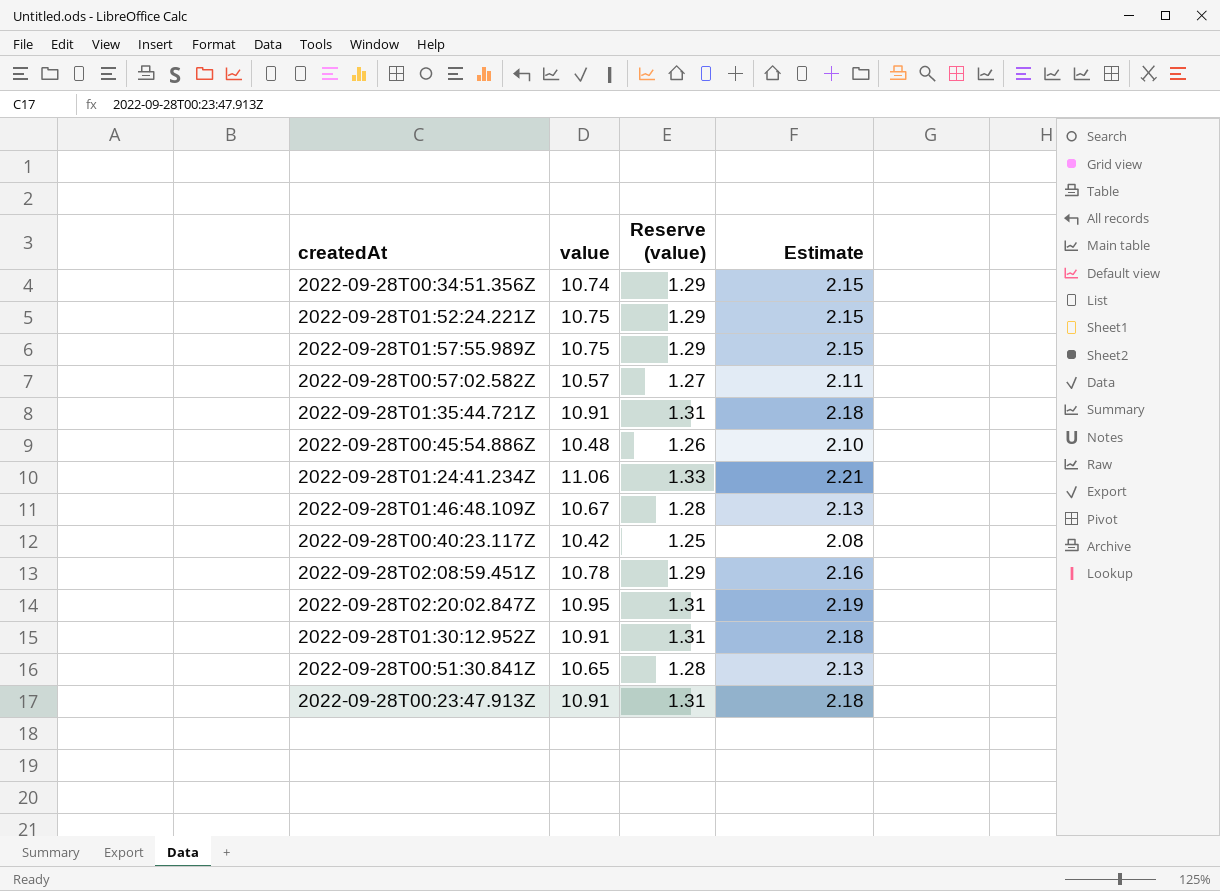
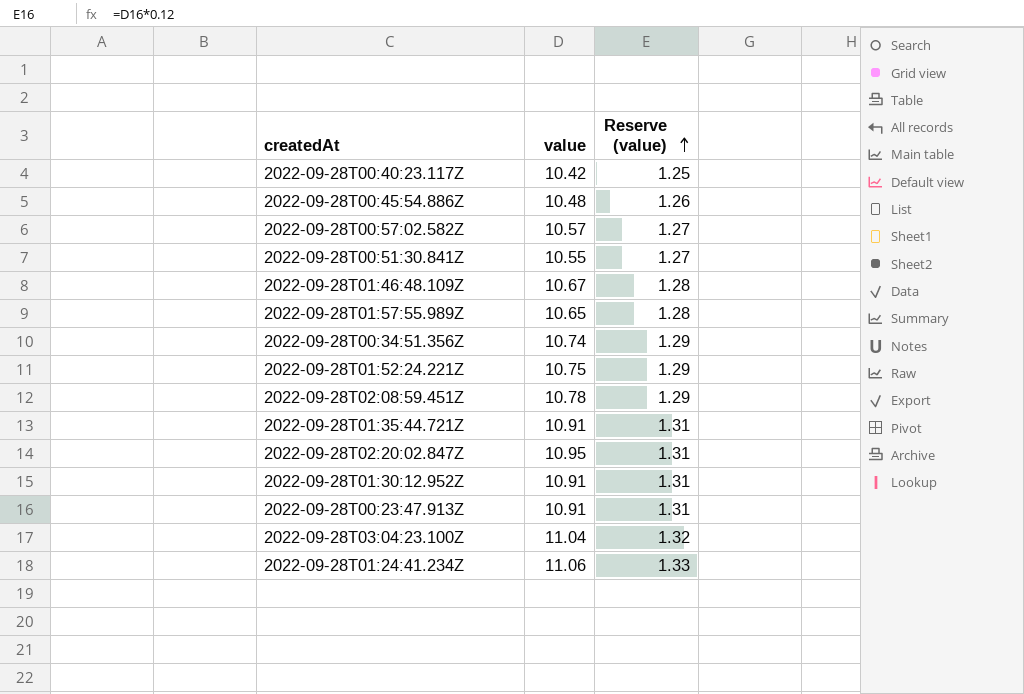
row order: none -> Reserve (value) ascending
column Estimate | formula: [value] * 0.2 -> none
2022-09-28T00:51:30.841Z | value: 10.65 -> 10.55
2022-09-28T00:51:30.841Z | Reserve (value): 1.28 -> 1.27
2022-09-28T01:57:55.989Z | value: 10.75 -> 10.65
2022-09-28T01:57:55.989Z | Reserve (value): 1.29 -> 1.28
row 2022-09-28T03:04:23.100Z: none -> 11.04 | 1.32

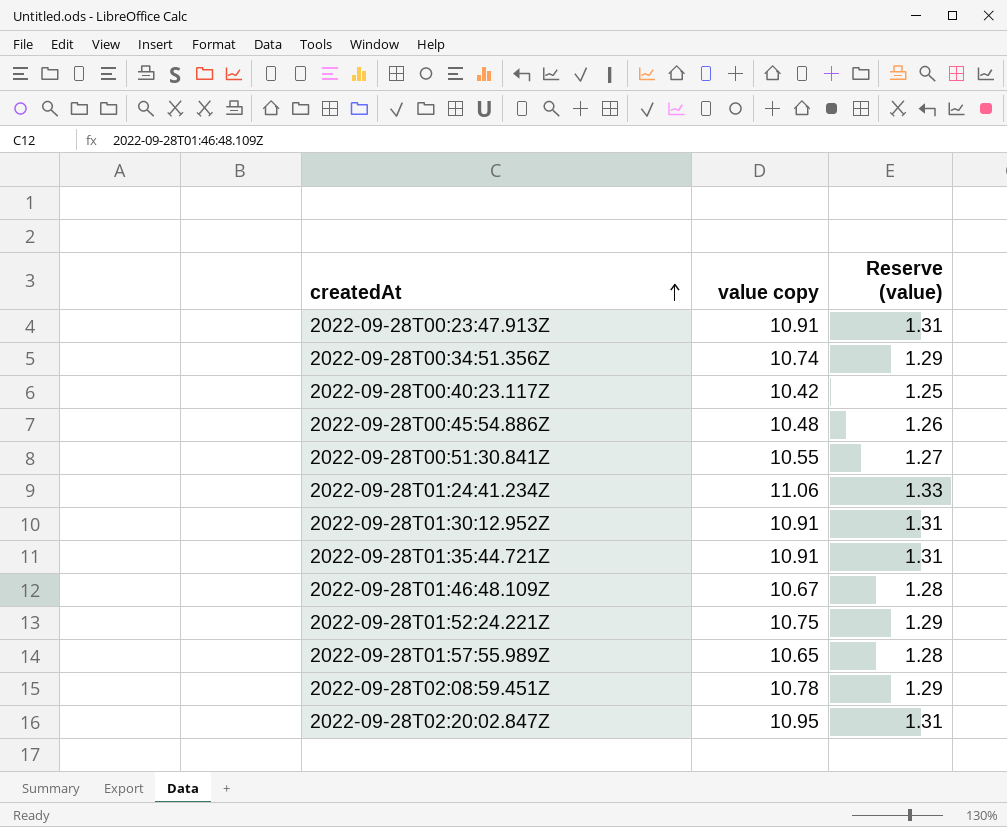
row order: Reserve (value) ascending -> createdAt ascending
column name: value -> value copy
row 2022-09-28T00:57:02.582Z: 10.57 | 1.27 -> none
row 2022-09-28T03:04:23.100Z: 11.04 | 1.32 -> none

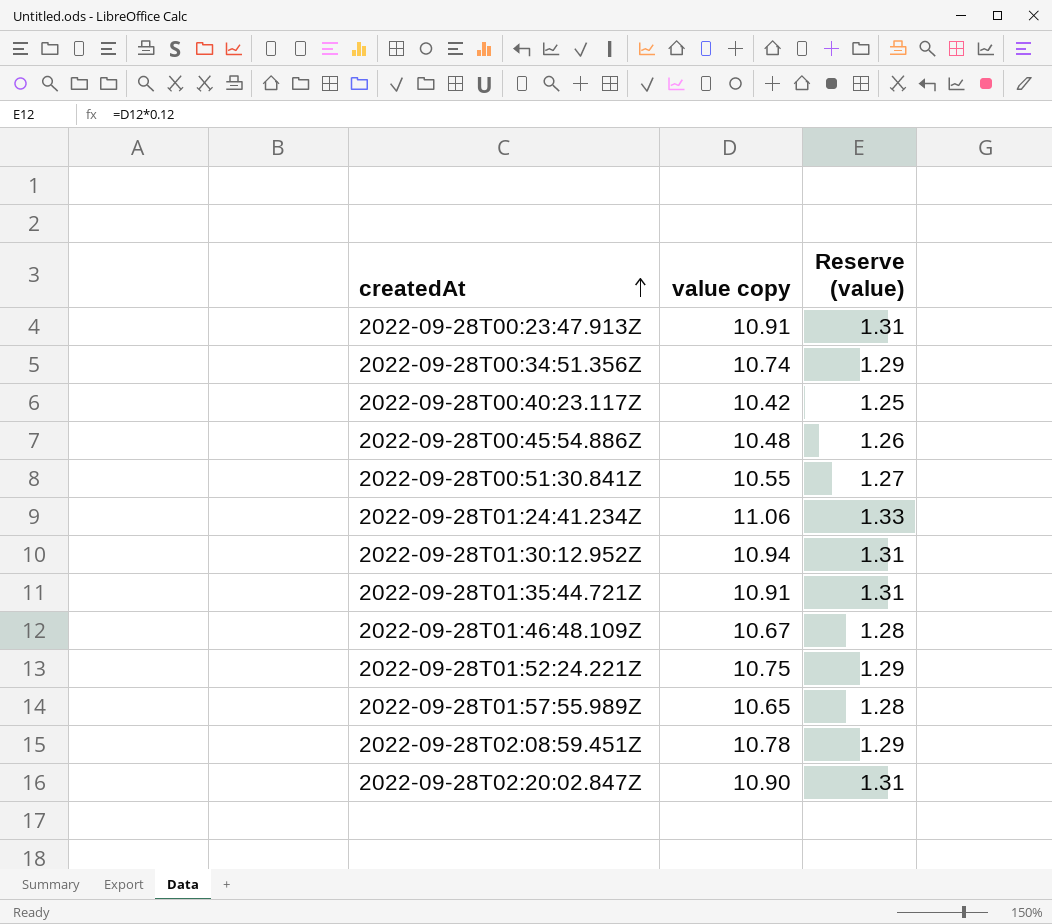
2022-09-28T01:30:12.952Z | value copy: 10.91 -> 10.94
2022-09-28T02:20:02.847Z | value copy: 10.95 -> 10.90

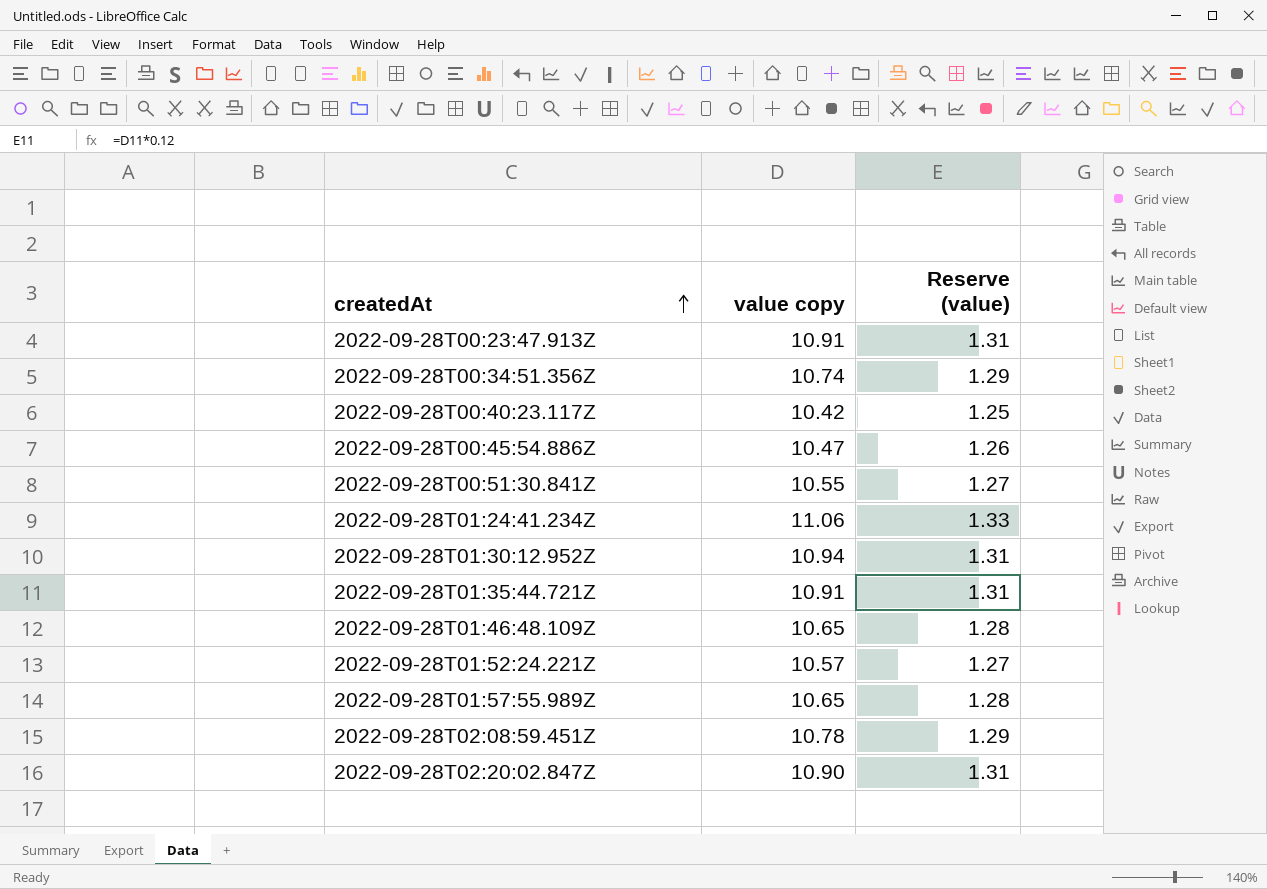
2022-09-28T00:45:54.886Z | value copy: 10.48 -> 10.47
2022-09-28T01:46:48.109Z | value copy: 10.67 -> 10.65
2022-09-28T01:52:24.221Z | value copy: 10.75 -> 10.57
2022-09-28T01:52:24.221Z | Reserve (value): 1.29 -> 1.27

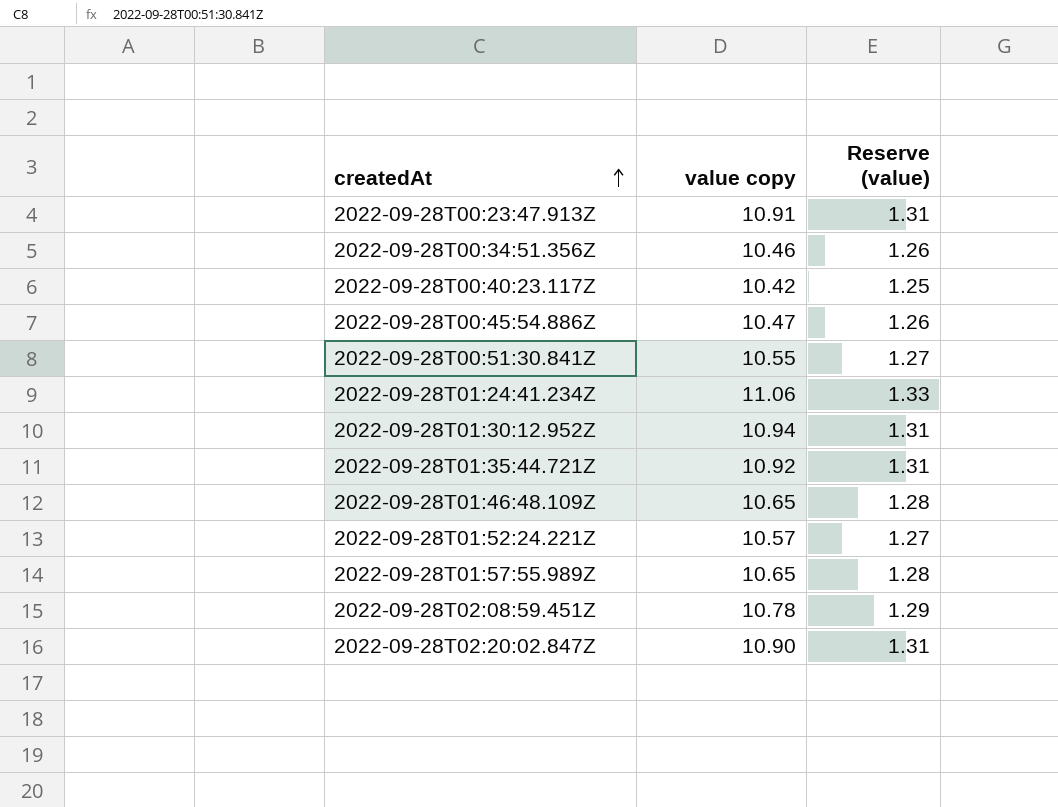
2022-09-28T00:34:51.356Z | value copy: 10.74 -> 10.46
2022-09-28T00:34:51.356Z | Reserve (value): 1.29 -> 1.26
2022-09-28T01:35:44.721Z | value copy: 10.91 -> 10.92

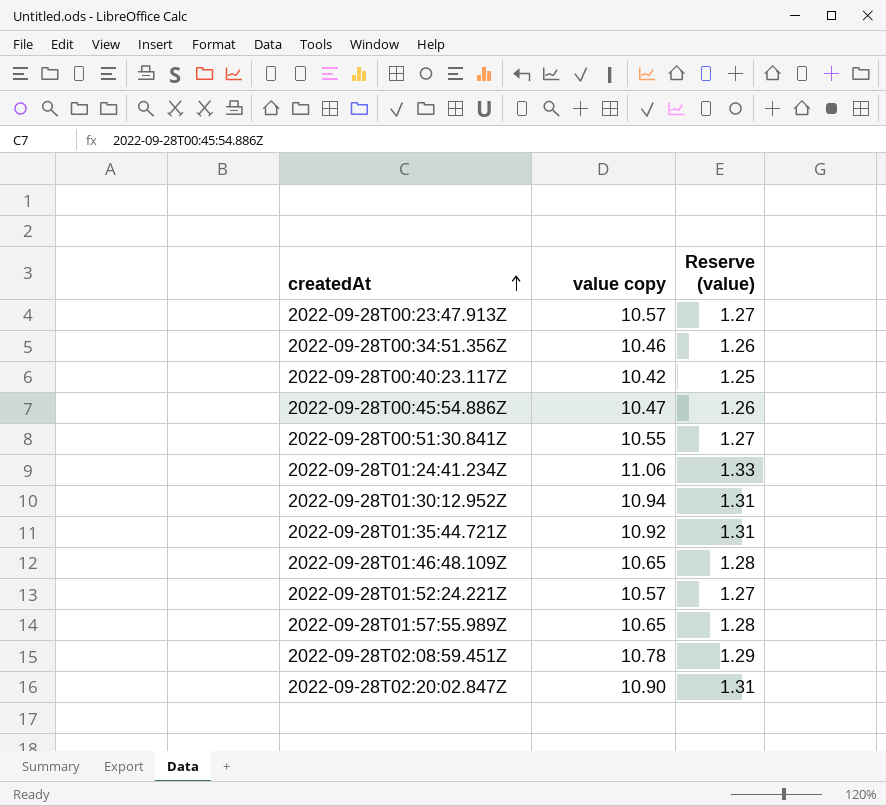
2022-09-28T00:23:47.913Z | value copy: 10.91 -> 10.57
2022-09-28T00:23:47.913Z | Reserve (value): 1.31 -> 1.27

